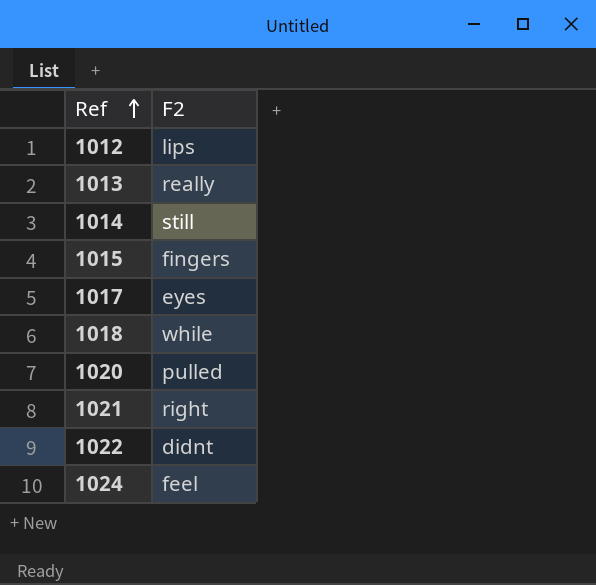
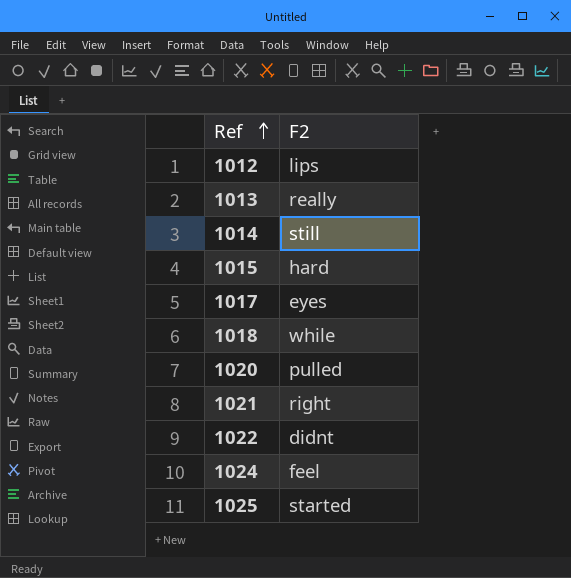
1015 | F2: fingers -> hard
row 1025: none -> started

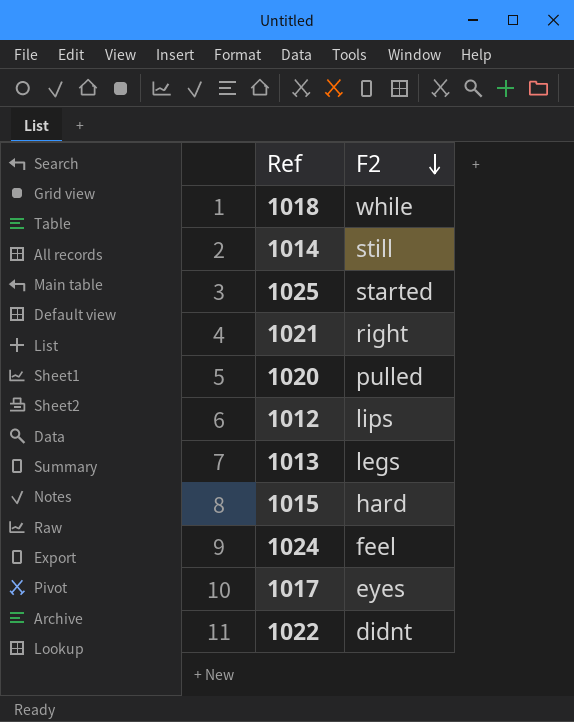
row order: Ref ascending -> F2 descending
1013 | F2: really -> legs

